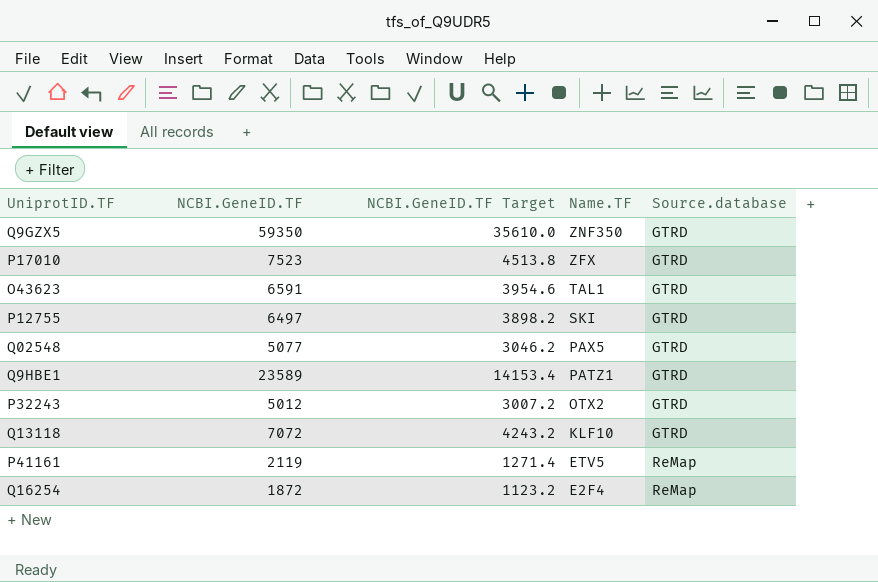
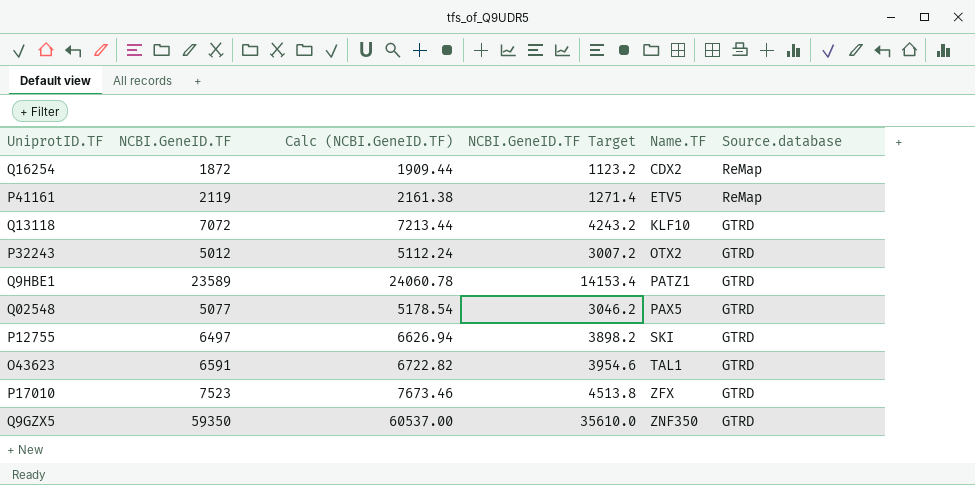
row order: Name.TF descending -> Name.TF ascending
column Calc (NCBI.GeneID.TF) | formula: none -> [NCBI.GeneID.TF] * 1.02
Q16254 | Name.TF: E2F4 -> CDX2

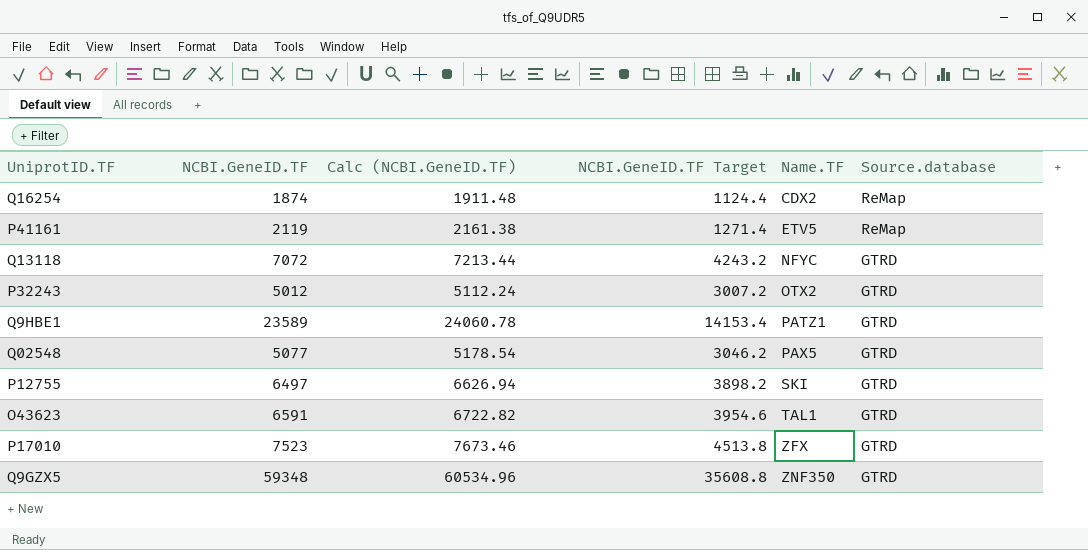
Q16254 | NCBI.GeneID.TF: 1872 -> 1874
Q16254 | Calc (NCBI.GeneID.TF): 1909.44 -> 1911.48
Q16254 | NCBI.GeneID.TF Target: 1123.2 -> 1124.4
Q13118 | Name.TF: KLF10 -> NFYC
Q9GZX5 | NCBI.GeneID.TF: 59350 -> 59348
Q9GZX5 | Calc (NCBI.GeneID.TF): 60537.00 -> 60534.96
Q9GZX5 | NCBI.GeneID.TF Target: 35610.0 -> 35608.8

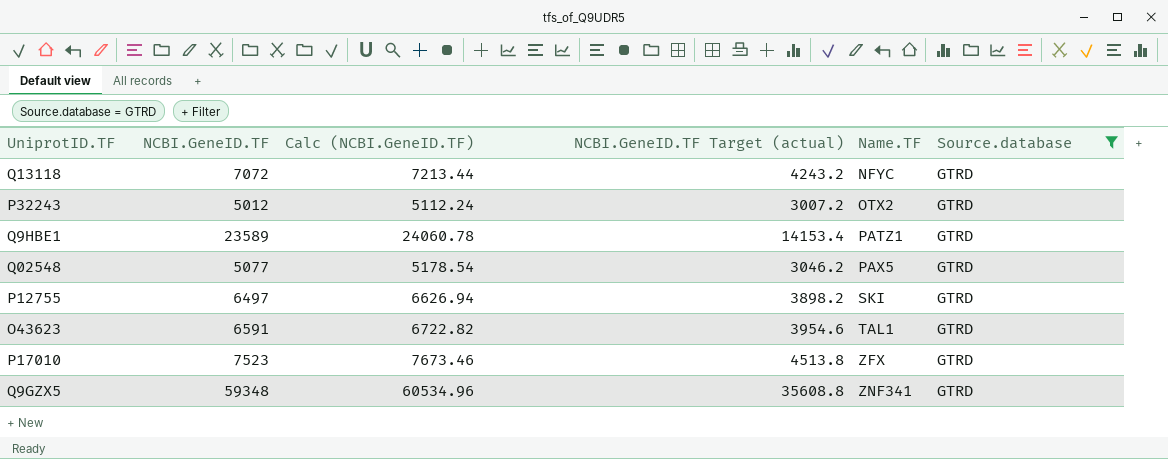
filter: none -> Source.database = GTRD
column name: NCBI.GeneID.TF Target -> NCBI.GeneID.TF Target (actual)
Q9GZX5 | Name.TF: ZNF350 -> ZNF341

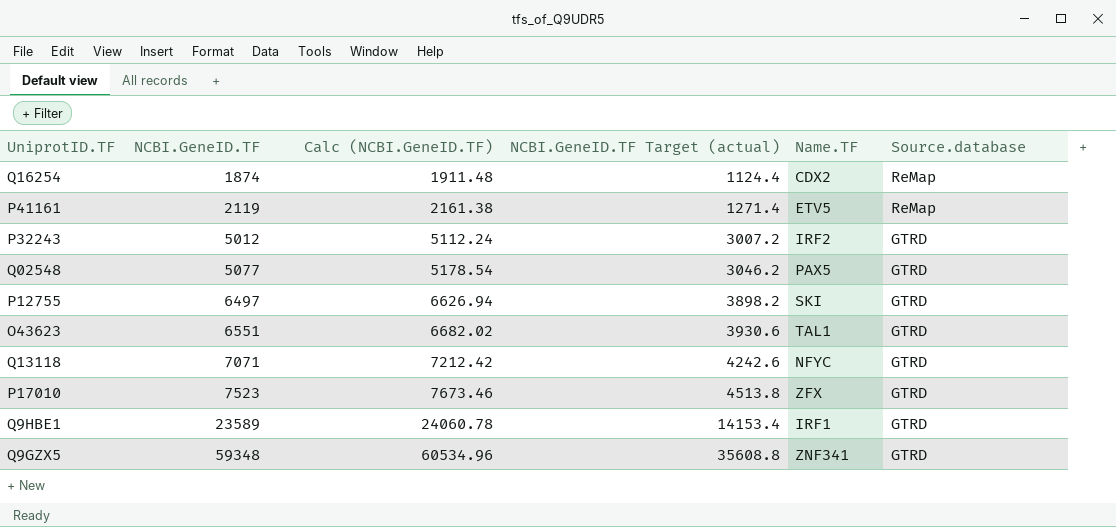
filter: Source.database = GTRD -> none
row order: Name.TF ascending -> NCBI.GeneID.TF ascending
P32243 | Name.TF: OTX2 -> IRF2
O43623 | NCBI.GeneID.TF: 6591 -> 6551
O43623 | Calc (NCBI.GeneID.TF): 6722.82 -> 6682.02
O43623 | NCBI.GeneID.TF Target (actual): 3954.6 -> 3930.6
Q13118 | NCBI.GeneID.TF: 7072 -> 7071
Q13118 | Calc (NCBI.GeneID.TF): 7213.44 -> 7212.42
Q13118 | NCBI.GeneID.TF Target (actual): 4243.2 -> 4242.6
Q9HBE1 | Name.TF: PATZ1 -> IRF1

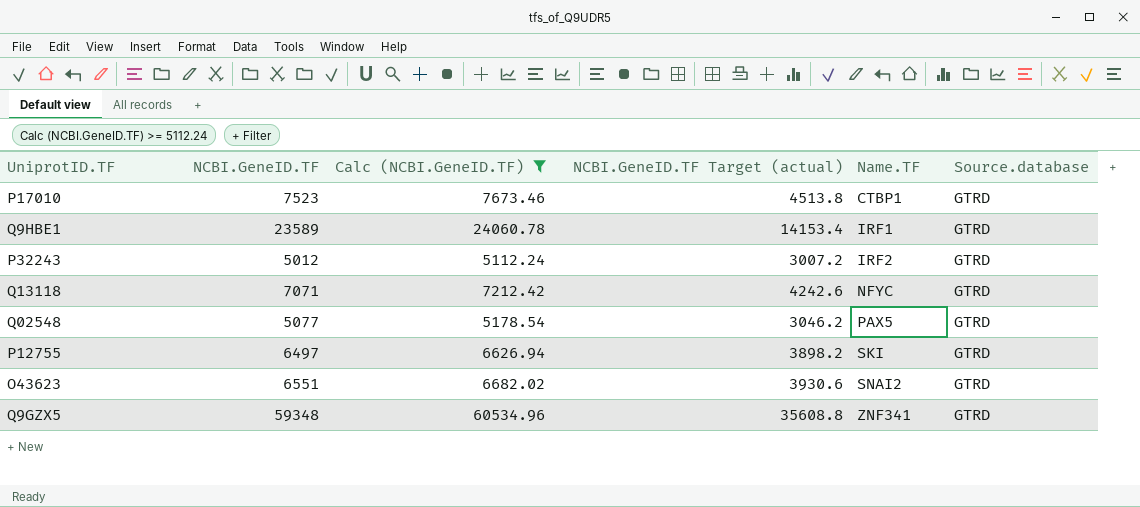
filter: none -> Calc (NCBI.GeneID.TF) >= 5112.24
row order: NCBI.GeneID.TF ascending -> Name.TF ascending
P17010 | Name.TF: ZFX -> CTBP1
O43623 | Name.TF: TAL1 -> SNAI2

